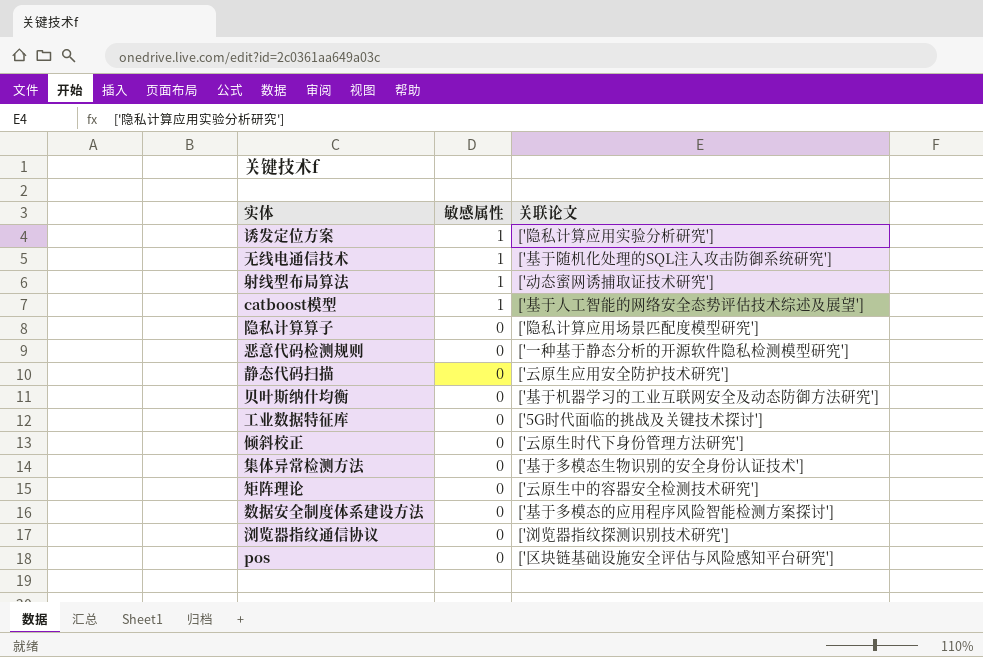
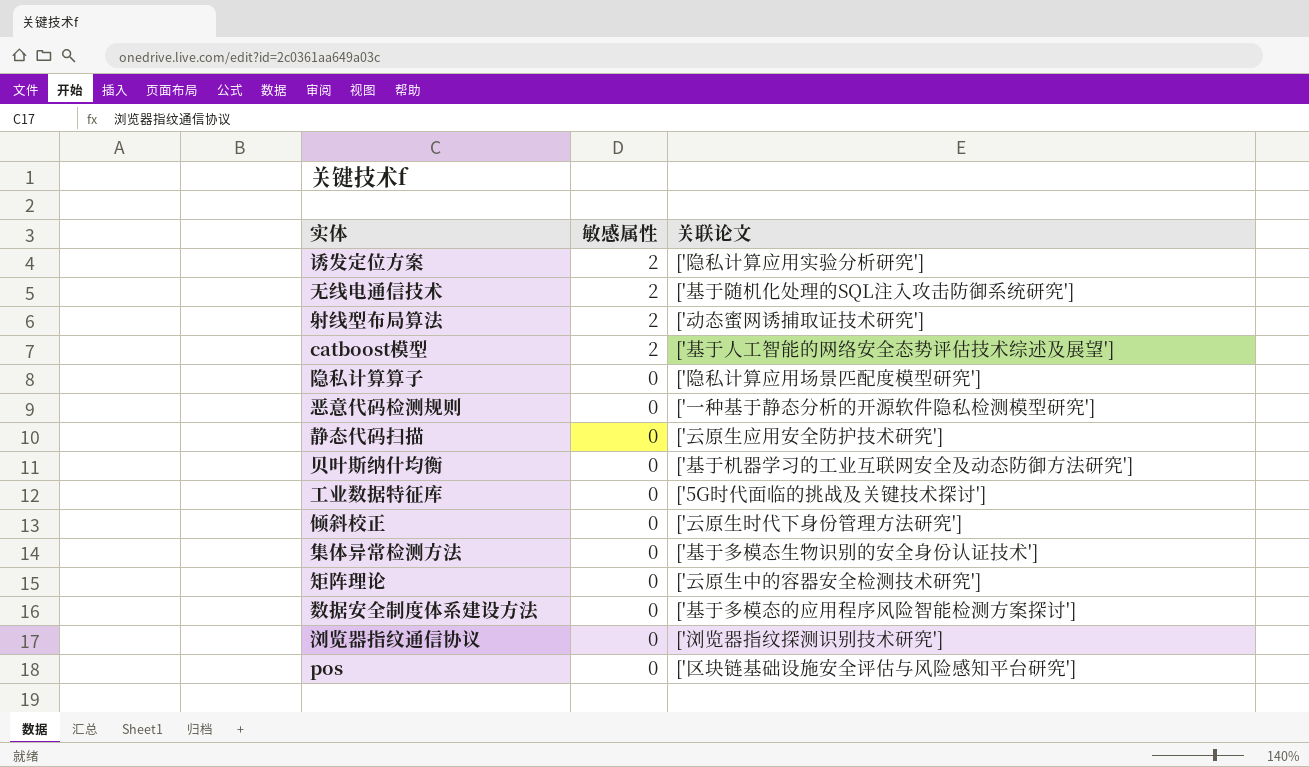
诱发定位方案 | 敏感属性: 1 -> 2
无线电通信技术 | 敏感属性: 1 -> 2
射线型布局算法 | 敏感属性: 1 -> 2
catboost模型 | 敏感属性: 1 -> 2

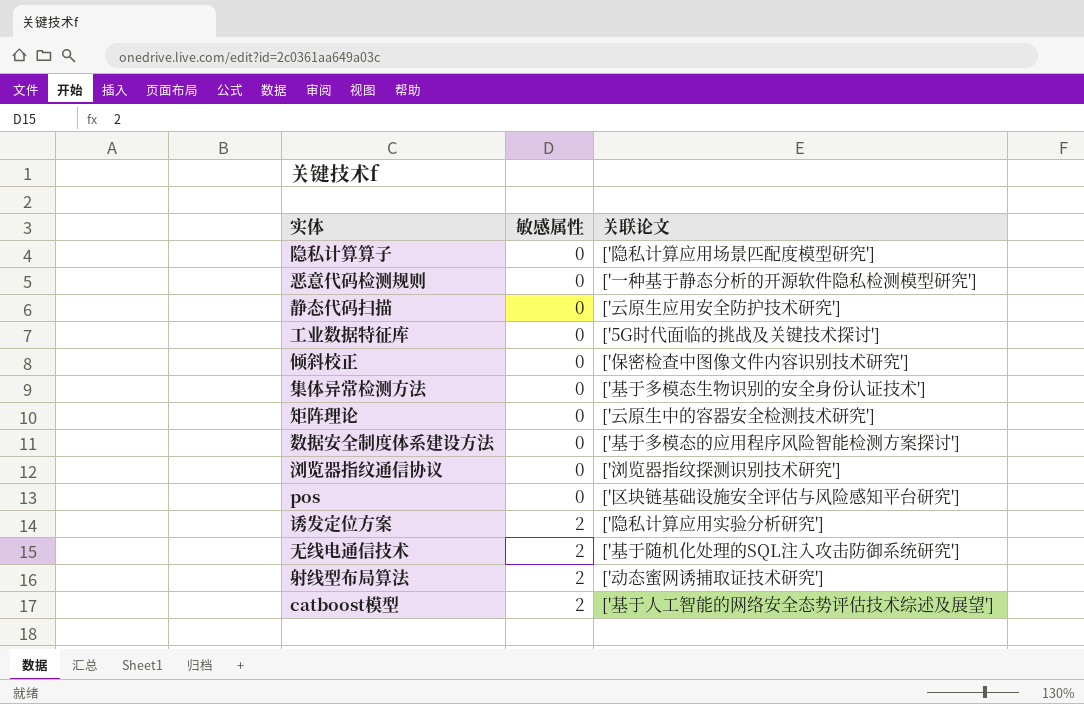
row order: 敏感属性 descending -> 敏感属性 ascending
row 贝叶斯纳什均衡: 0 | ['基于机器学习的工业互联网安全及动态防御方法研究'] -> none
倾斜校正 | 关联论文: ['云原生时代下身份管理方法研究'] -> ['保密检查中图像文件内容识别技术研究']

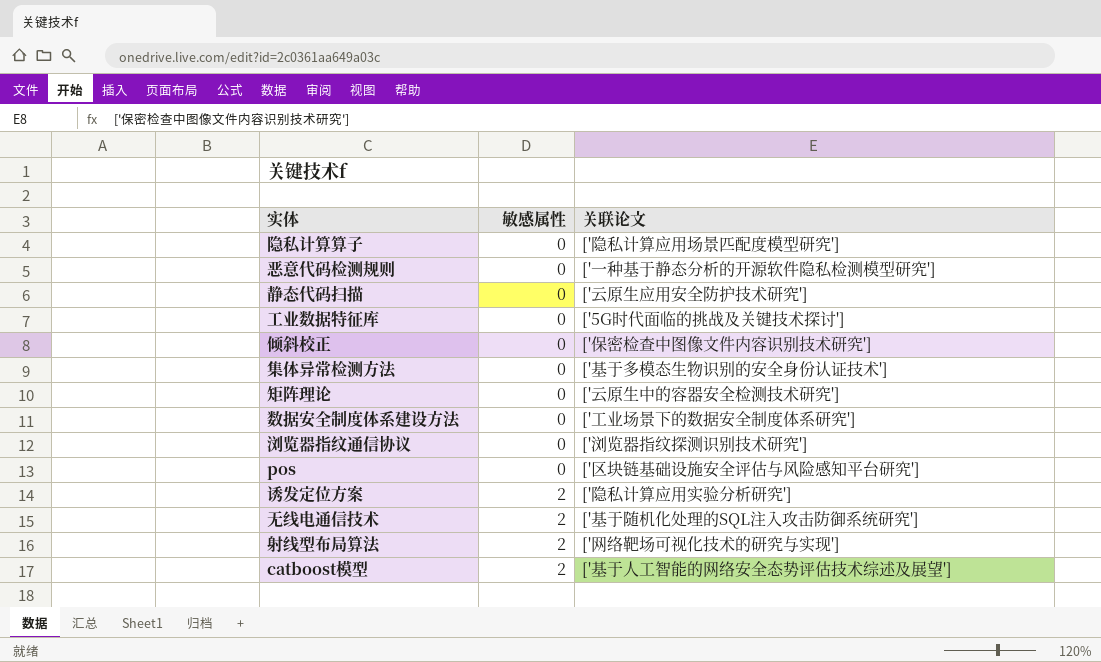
数据安全制度体系建设方法 | 关联论文: ['基于多模态的应用程序风险智能检测方案探讨'] -> ['工业场景下的数据安全制度体系研究']
射线型布局算法 | 关联论文: ['动态蜜网诱捕取证技术研究'] -> ['网络靶场可视化技术的研究与实现']

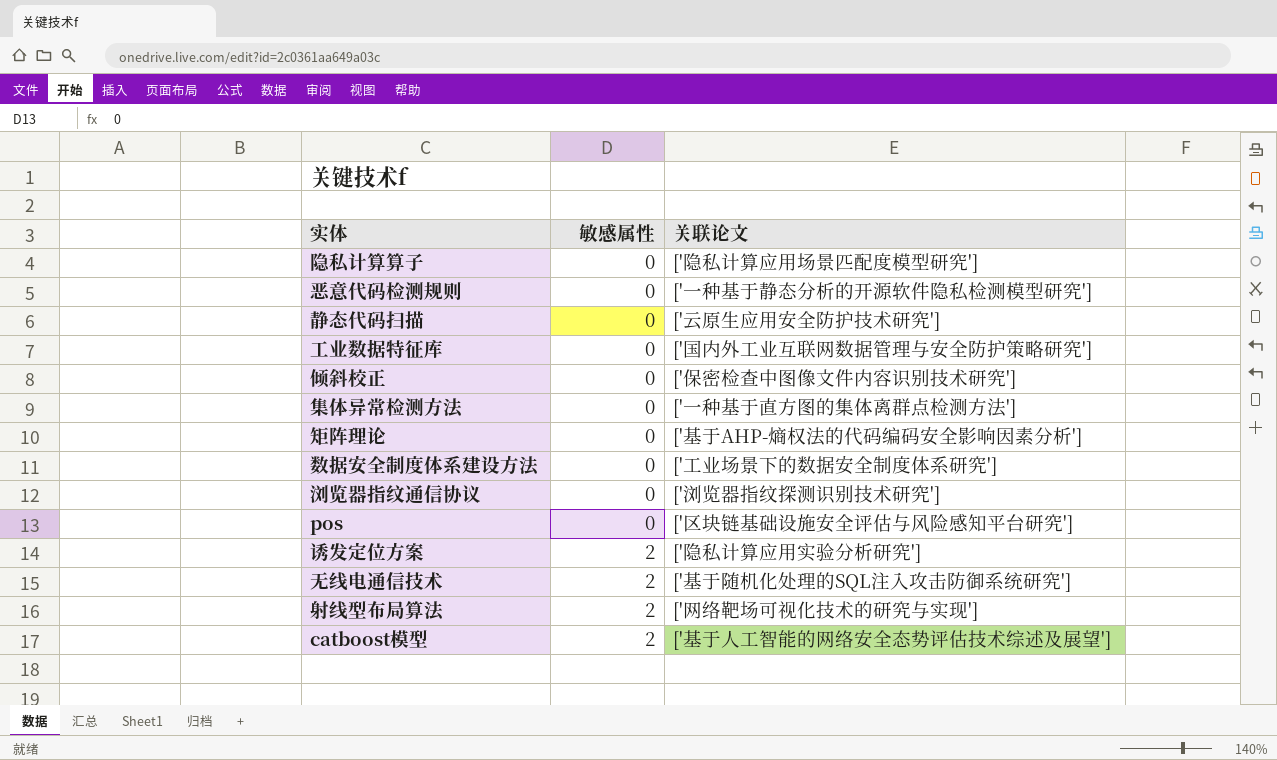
工业数据特征库 | 关联论文: ['5G时代面临的挑战及关键技术探讨'] -> ['国内外工业互联网数据管理与安全防护策略研究']
集体异常检测方法 | 关联论文: ['基于多模态生物识别的安全身份认证技术'] -> ['一种基于直方图的集体离群点检测方法']
矩阵理论 | 关联论文: ['云原生中的容器安全检测技术研究'] -> ['基于AHP-熵权法的代码编码安全影响因素分析']

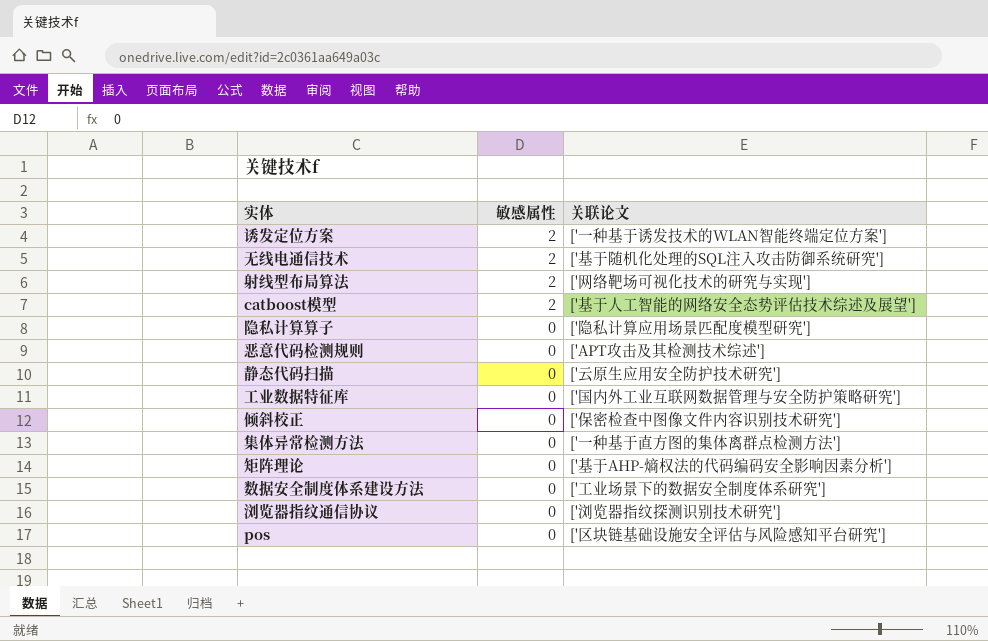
row order: 敏感属性 ascending -> 敏感属性 descending
诱发定位方案 | 关联论文: ['隐私计算应用实验分析研究'] -> ['一种基于诱发技术的WLAN智能终端定位方案']
恶意代码检测规则 | 关联论文: ['一种基于静态分析的开源软件隐私检测模型研究'] -> ['APT攻击及其检测技术综述']

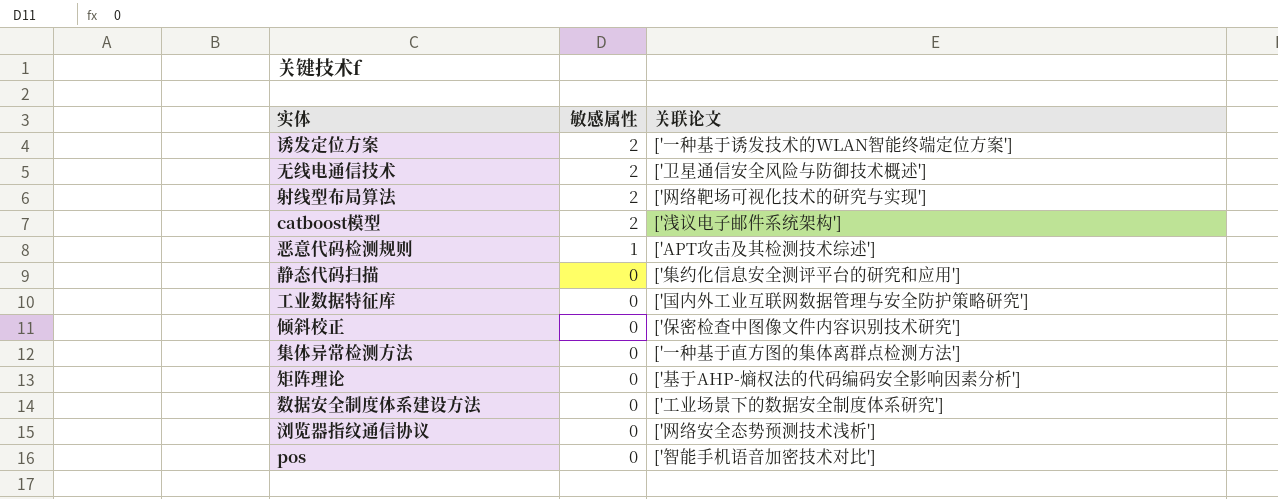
row 隐私计算算子: 0 | ['隐私计算应用场景匹配度模型研究'] -> none
无线电通信技术 | 关联论文: ['基于随机化处理的SQL注入攻击防御系统研究'] -> ['卫星通信安全风险与防御技术概述']
catboost模型 | 关联论文: ['基于人工智能的网络安全态势评估技术综述及展望'] -> ['浅议电子邮件系统架构']
恶意代码检测规则 | 敏感属性: 0 -> 1
静态代码扫描 | 关联论文: ['云原生应用安全防护技术研究'] -> ['集约化信息安全测评平台的研究和应用']
浏览器指纹通信协议 | 关联论文: ['浏览器指纹探测识别技术研究'] -> ['网络安全态势预测技术浅析']
pos | 关联论文: ['区块链基础设施安全评估与风险感知平台研究'] -> ['智能手机语音加密技术对比']

